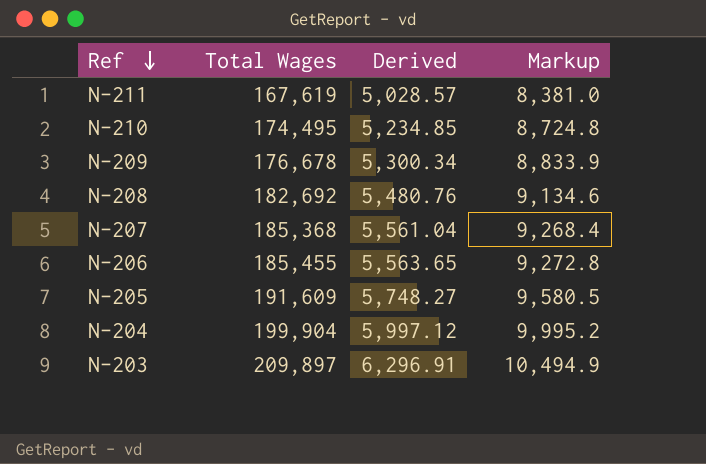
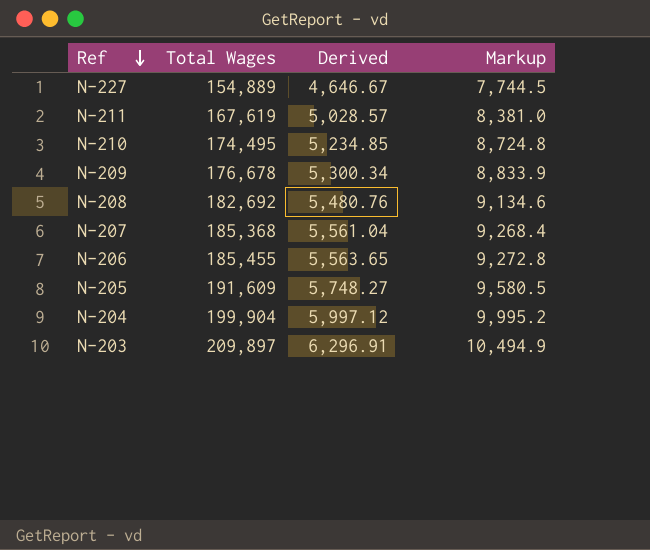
row N-227: none -> 154,889 | 4,646.67 | 7,744.5

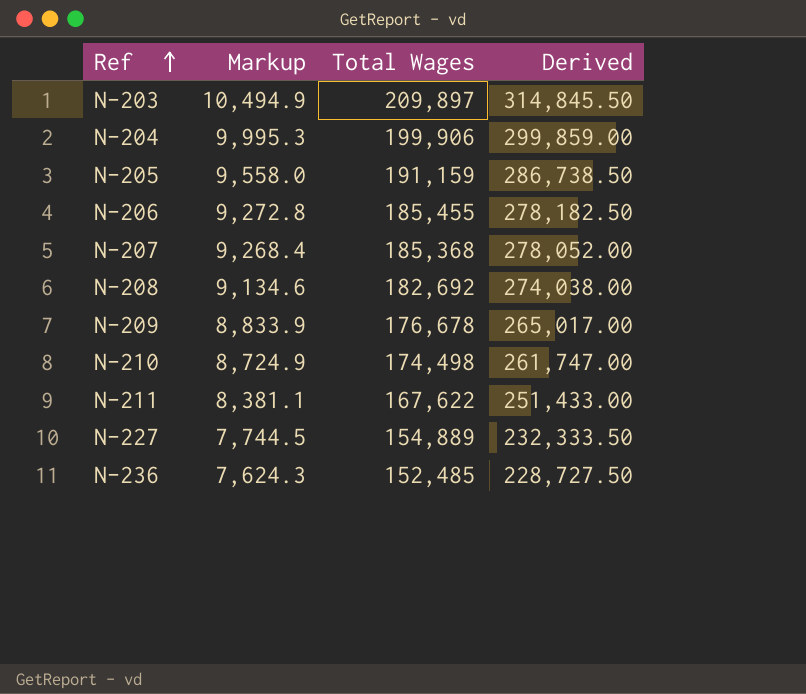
row order: Ref descending -> Ref ascending
column Markup | position: 4 -> 2
column Derived | formula: [Total Wages] * 0.03 -> [Total Wages] * 1.5
N-204 | Markup: 9,995.2 -> 9,995.3
N-204 | Total Wages: 199,904 -> 199,906
N-205 | Markup: 9,580.5 -> 9,558.0
N-205 | Total Wages: 191,609 -> 191,159
N-210 | Markup: 8,724.8 -> 8,724.9
N-210 | Total Wages: 174,495 -> 174,498
N-211 | Markup: 8,381.0 -> 8,381.1
N-211 | Total Wages: 167,619 -> 167,622
row N-236: none -> 7,624.3 | 152,485 | 228,727.50

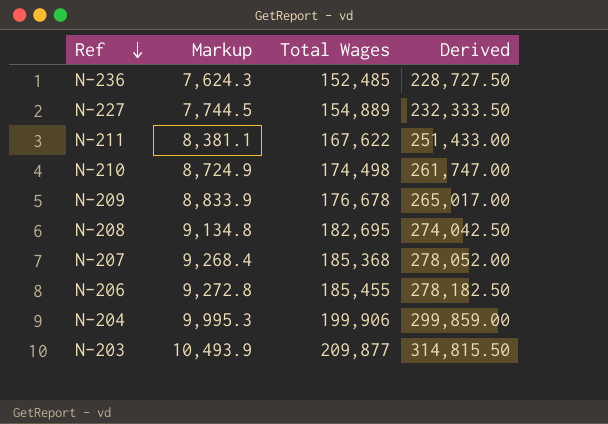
row order: Ref ascending -> Ref descending
row N-205: 9,558.0 | 191,159 | 286,738.50 -> none
N-208 | Markup: 9,134.6 -> 9,134.8
N-208 | Total Wages: 182,692 -> 182,695
N-208 | Derived: 274,038.00 -> 274,042.50
N-203 | Markup: 10,494.9 -> 10,493.9
N-203 | Total Wages: 209,897 -> 209,877
N-203 | Derived: 314,845.50 -> 314,815.50

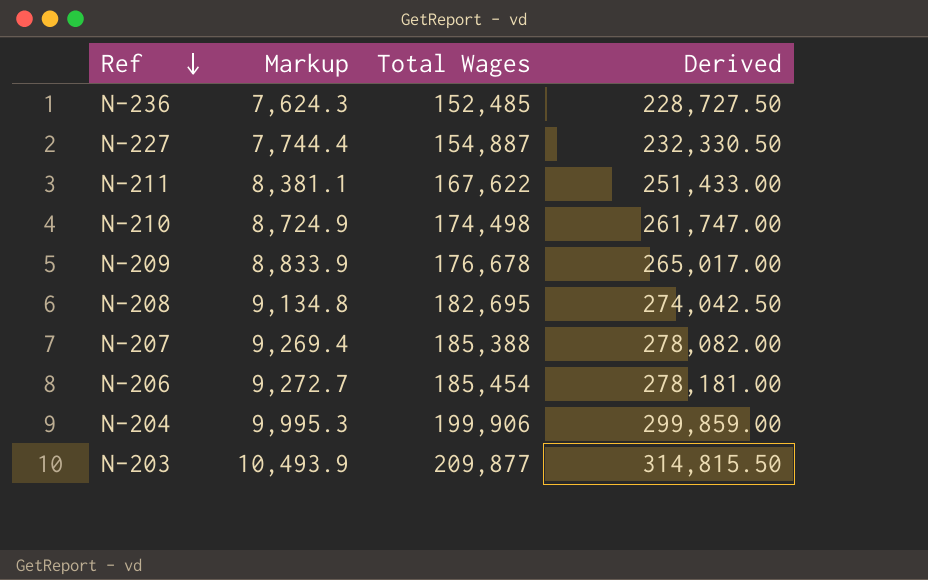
N-227 | Markup: 7,744.5 -> 7,744.4
N-227 | Total Wages: 154,889 -> 154,887
N-227 | Derived: 232,333.50 -> 232,330.50
N-207 | Markup: 9,268.4 -> 9,269.4
N-207 | Total Wages: 185,368 -> 185,388
N-207 | Derived: 278,052.00 -> 278,082.00
N-206 | Markup: 9,272.8 -> 9,272.7
N-206 | Total Wages: 185,455 -> 185,454
N-206 | Derived: 278,182.50 -> 278,181.00

